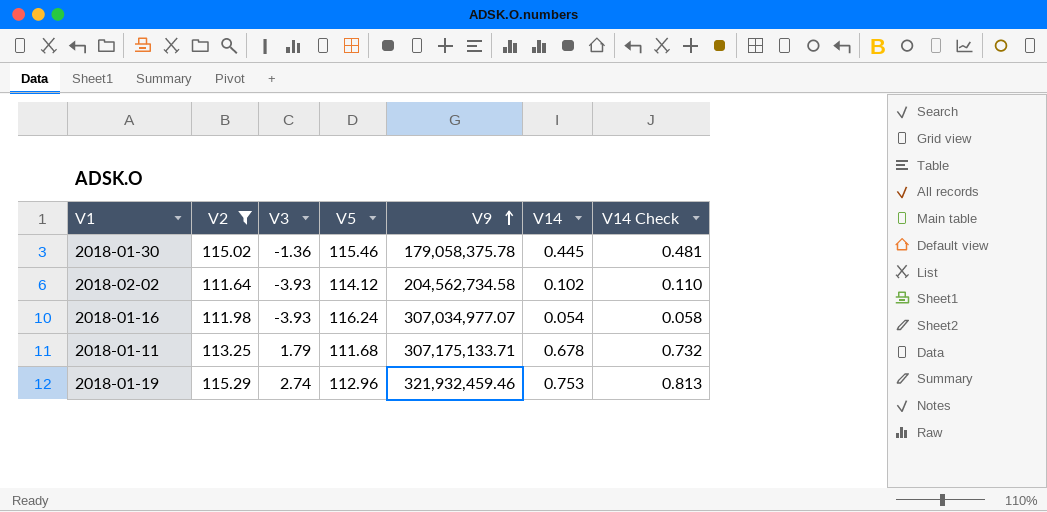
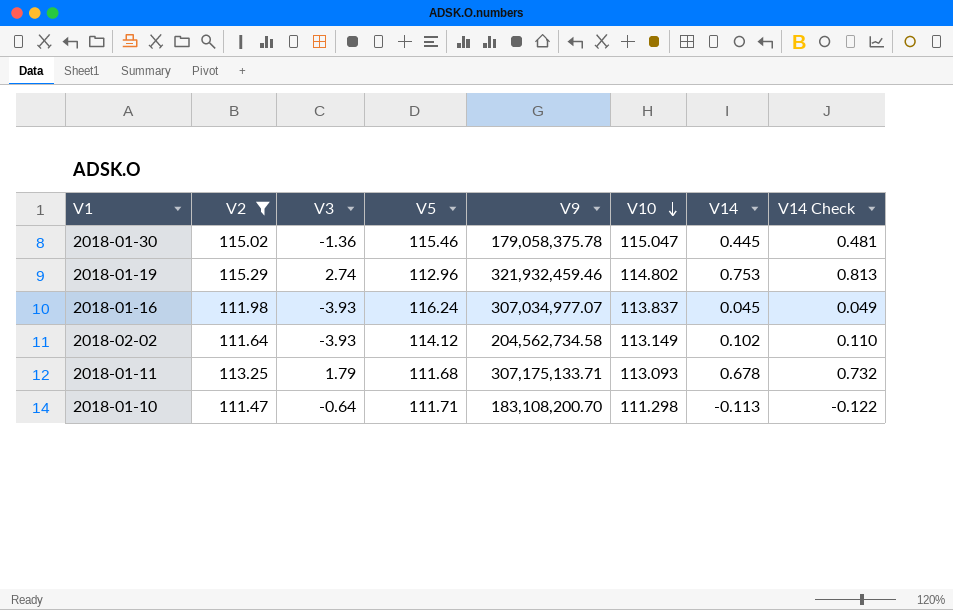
row order: V9 ascending -> V10 descending
column V10 | position: none -> 6
2018-01-16 | V14: 0.054 -> 0.045
2018-01-16 | V14 Check: 0.058 -> 0.049
row 2018-01-10: none -> 111.47 | -0.64 | 111.71 | 183,108,200.70 | 111.298 | -0.113 | -0.122

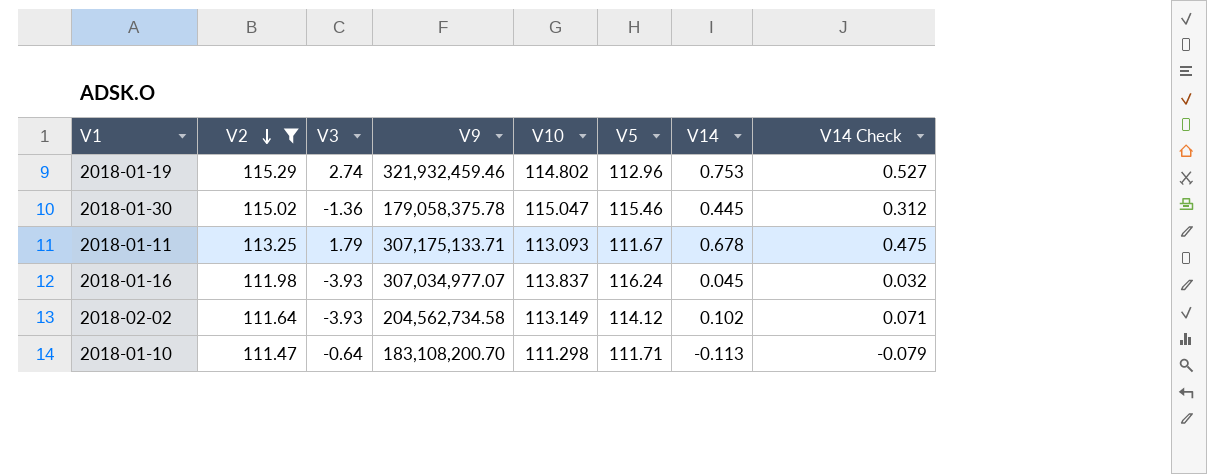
row order: V10 descending -> V2 descending
column V5 | position: 4 -> 6
column V14 Check | formula: [V14] * 1.08 -> [V14] * 0.7
2018-01-11 | V5: 111.68 -> 111.67

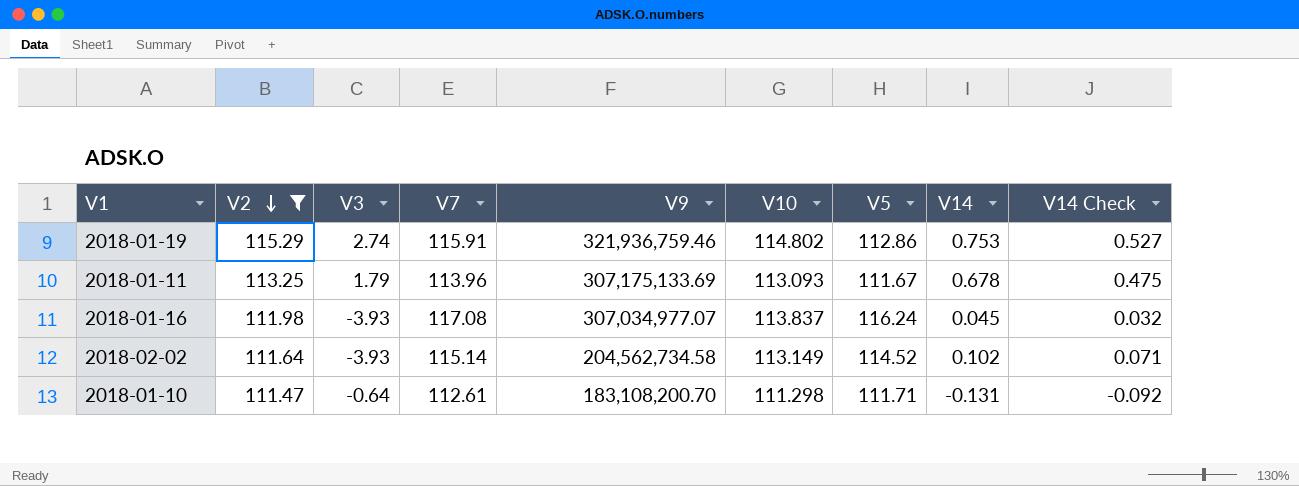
column V7 | position: none -> 4
row 2018-01-30: 115.02 | -1.36 | 179,058,375.78 | 115.047 | 115.46 | 0.445 | 0.312 -> none
2018-01-19 | V9: 321,932,459.46 -> 321,936,759.46
2018-01-19 | V5: 112.96 -> 112.86
2018-01-11 | V9: 307,175,133.71 -> 307,175,133.69
2018-02-02 | V5: 114.12 -> 114.52
2018-01-10 | V14: -0.113 -> -0.131
2018-01-10 | V14 Check: -0.079 -> -0.092

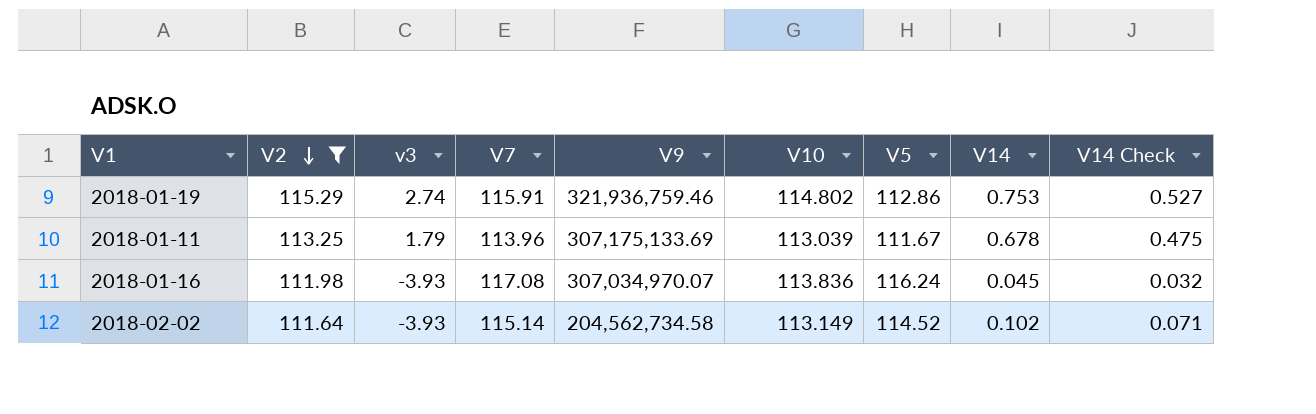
column name: V3 -> v3
row 2018-01-10: 111.47 | -0.64 | 112.61 | 183,108,200.70 | 111.298 | 111.71 | -0.131 | -0.092 -> none
2018-01-11 | V10: 113.093 -> 113.039
2018-01-16 | V9: 307,034,977.07 -> 307,034,970.07
2018-01-16 | V10: 113.837 -> 113.836

